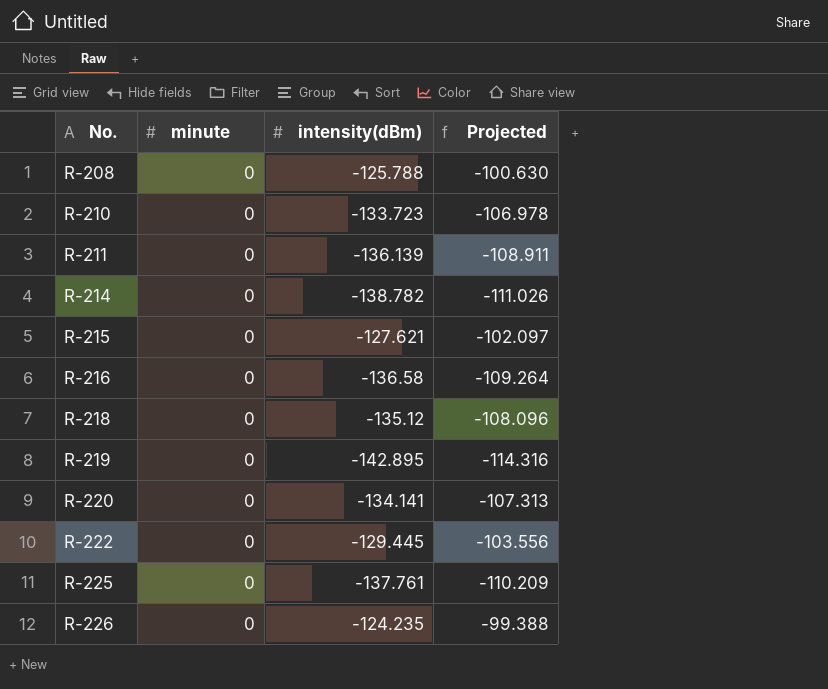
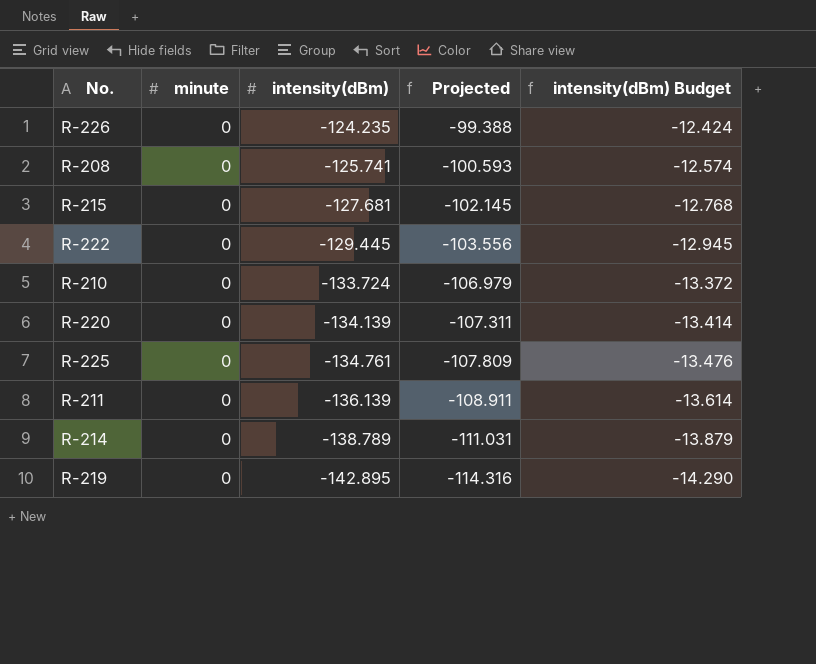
row order: No. ascending -> intensity(dBm) descending
column intensity(dBm) Budget | formula: none -> [intensity(dBm)] * 0.1
row R-216: 0 | -136.58 | -109.264 -> none
row R-218: 0 | -135.12 | -108.096 -> none
R-208 | intensity(dBm): -125.788 -> -125.741
R-208 | Projected: -100.630 -> -100.593
R-215 | intensity(dBm): -127.621 -> -127.681
R-215 | Projected: -102.097 -> -102.145
R-210 | intensity(dBm): -133.723 -> -133.724
R-210 | Projected: -106.978 -> -106.979
R-220 | intensity(dBm): -134.141 -> -134.139
R-220 | Projected: -107.313 -> -107.311
R-225 | intensity(dBm): -137.761 -> -134.761
R-225 | Projected: -110.209 -> -107.809
R-214 | intensity(dBm): -138.782 -> -138.789
R-214 | Projected: -111.026 -> -111.031

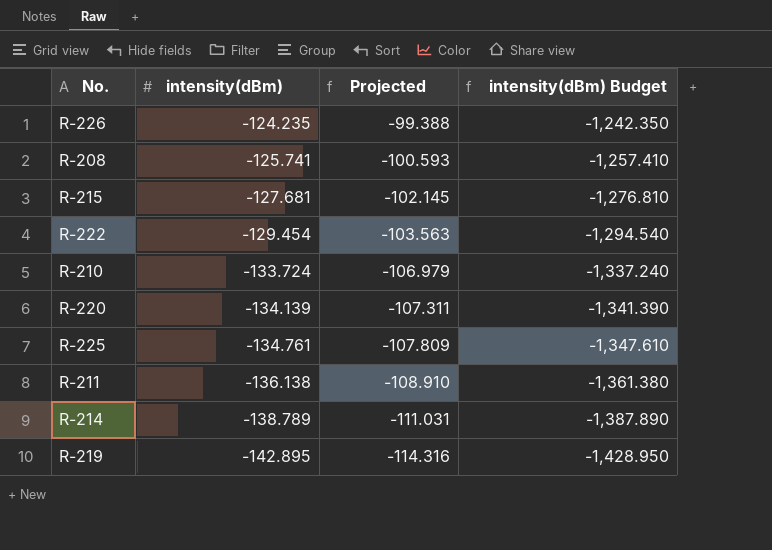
column minute | position: 2 -> none
column intensity(dBm) Budget | formula: [intensity(dBm)] * 0.1 -> [intensity(dBm)] * 10
R-222 | intensity(dBm): -129.445 -> -129.454
R-222 | Projected: -103.556 -> -103.563
R-211 | intensity(dBm): -136.139 -> -136.138
R-211 | Projected: -108.911 -> -108.910

